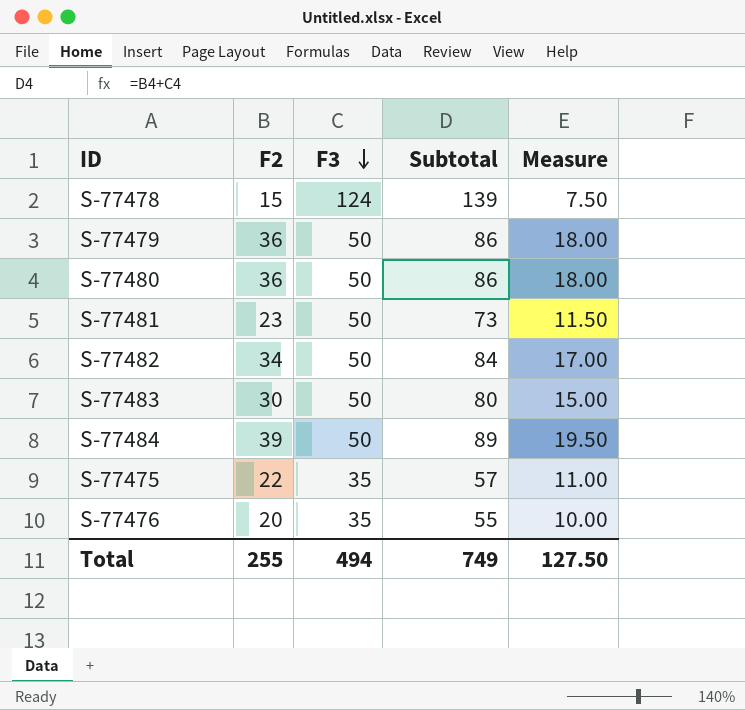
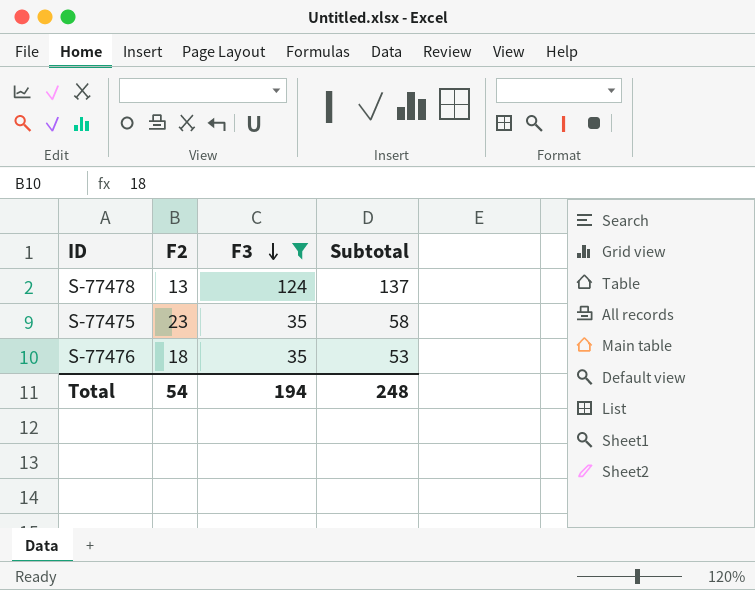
filter: none -> F3 != 50
column Measure | formula: [F2] * 0.5 -> none
S-77478 | F2: 15 -> 13
S-77478 | Subtotal: 139 -> 137
S-77475 | F2: 22 -> 23
S-77475 | Subtotal: 57 -> 58
S-77476 | F2: 20 -> 18
S-77476 | Subtotal: 55 -> 53
Total | F2: 255 -> 54
Total | F3: 494 -> 194
Total | Subtotal: 749 -> 248

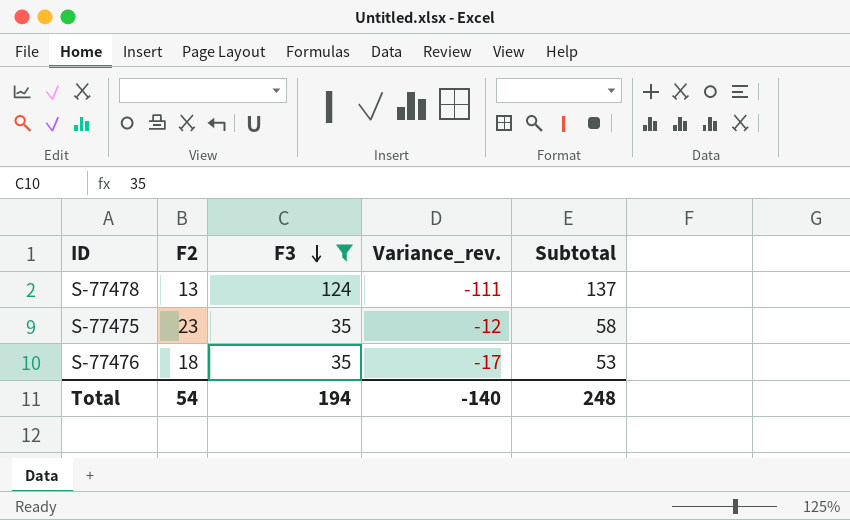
column Variance_rev. | formula: none -> [F2] - [F3]

